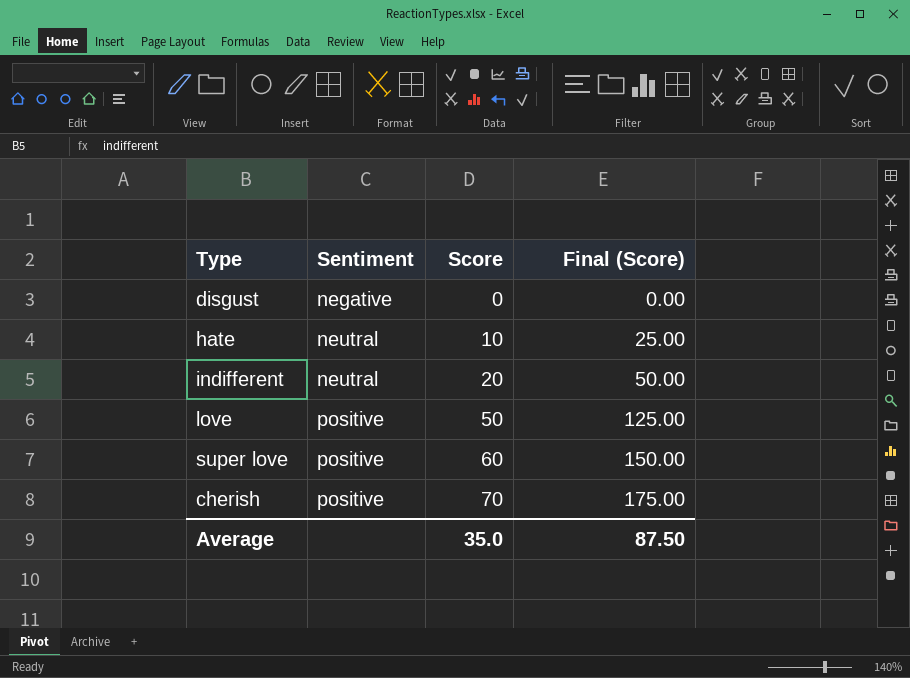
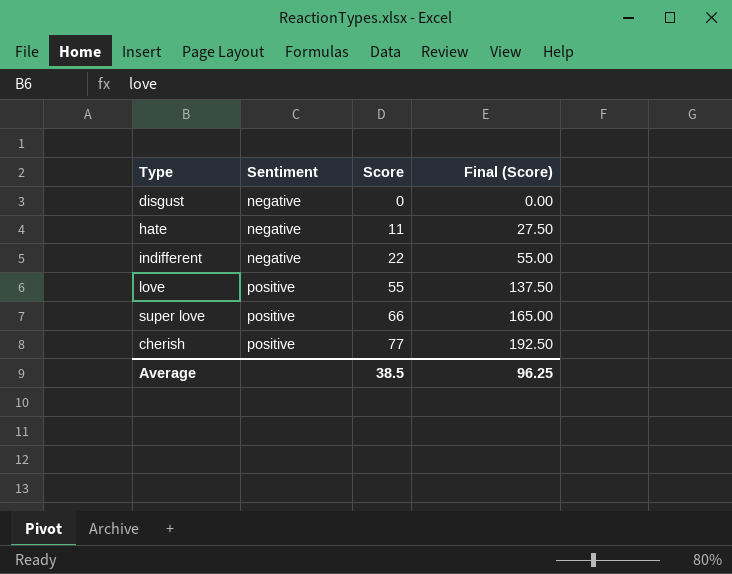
hate | Sentiment: neutral -> negative
hate | Score: 10 -> 11
hate | Final (Score): 25.00 -> 27.50
indifferent | Sentiment: neutral -> negative
indifferent | Score: 20 -> 22
indifferent | Final (Score): 50.00 -> 55.00
love | Score: 50 -> 55
love | Final (Score): 125.00 -> 137.50
super love | Score: 60 -> 66
super love | Final (Score): 150.00 -> 165.00
cherish | Score: 70 -> 77
cherish | Final (Score): 175.00 -> 192.50
Average | Score: 35.0 -> 38.5
Average | Final (Score): 87.50 -> 96.25

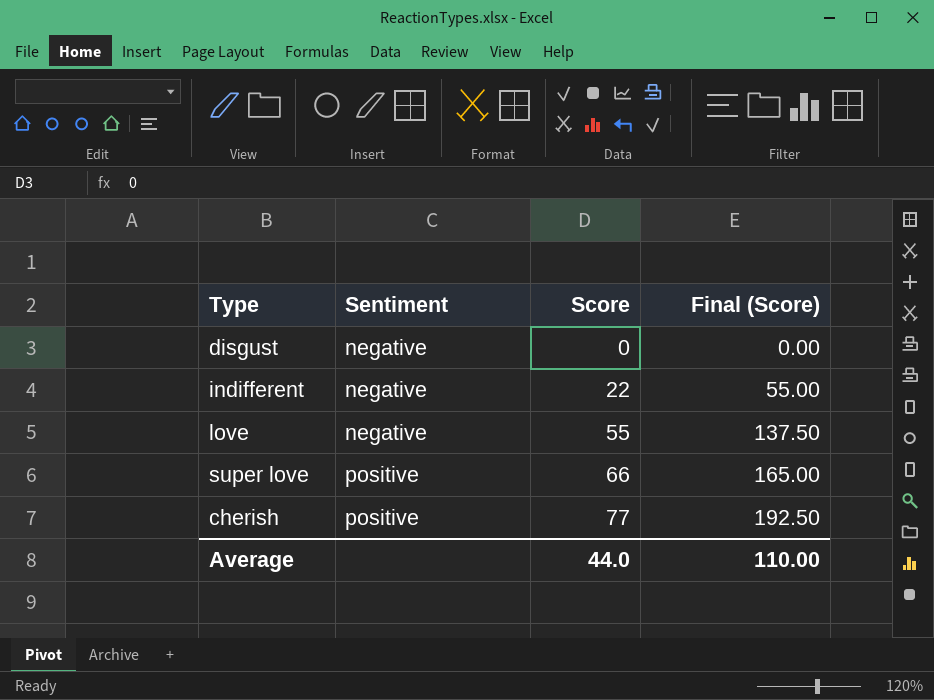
row hate: negative | 11 | 27.50 -> none
love | Sentiment: positive -> negative
Average | Score: 38.5 -> 44.0
Average | Final (Score): 96.25 -> 110.00

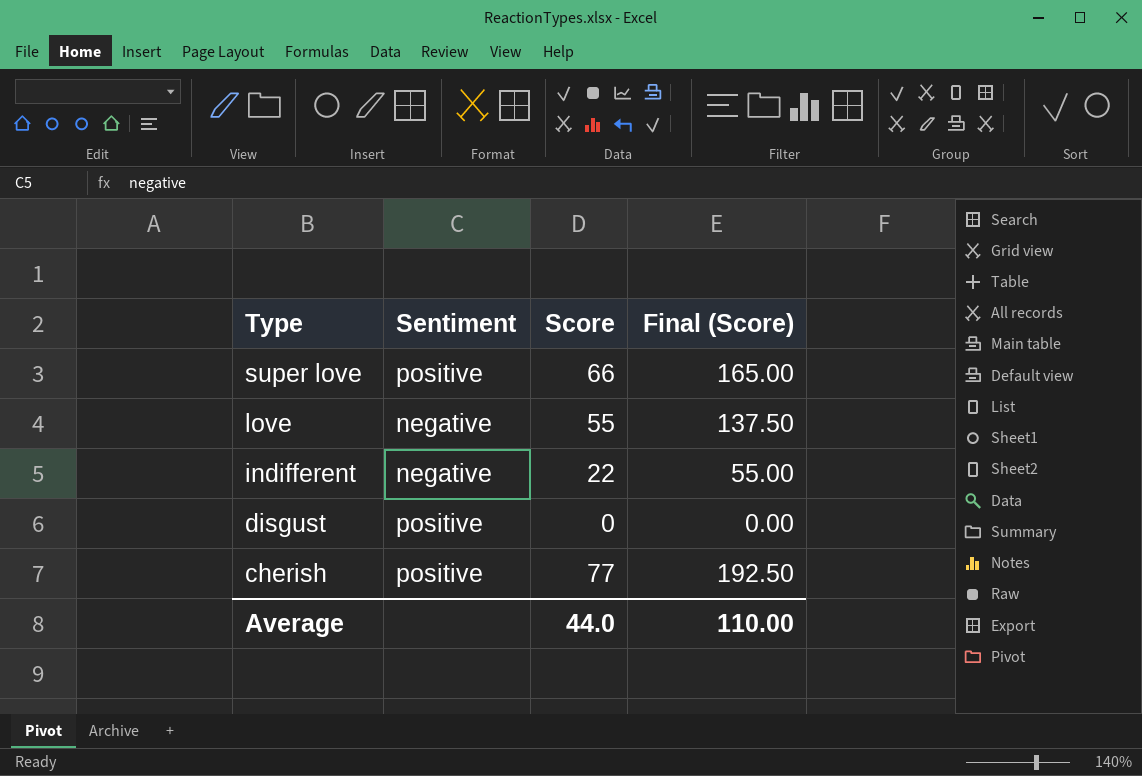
row order: Sentiment ascending -> Type descending
disgust | Sentiment: negative -> positive

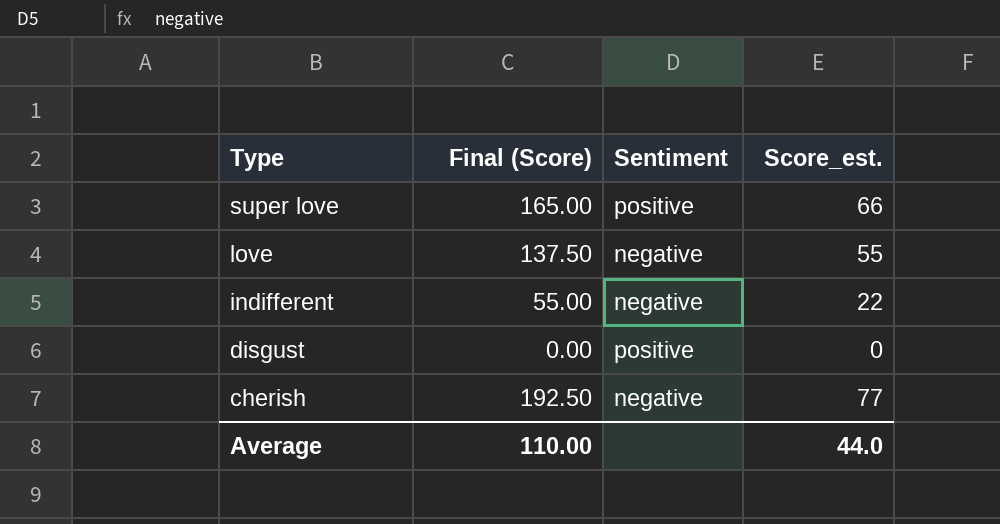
column Final (Score) | position: 4 -> 2
column name: Score -> Score_est.
cherish | Sentiment: positive -> negative

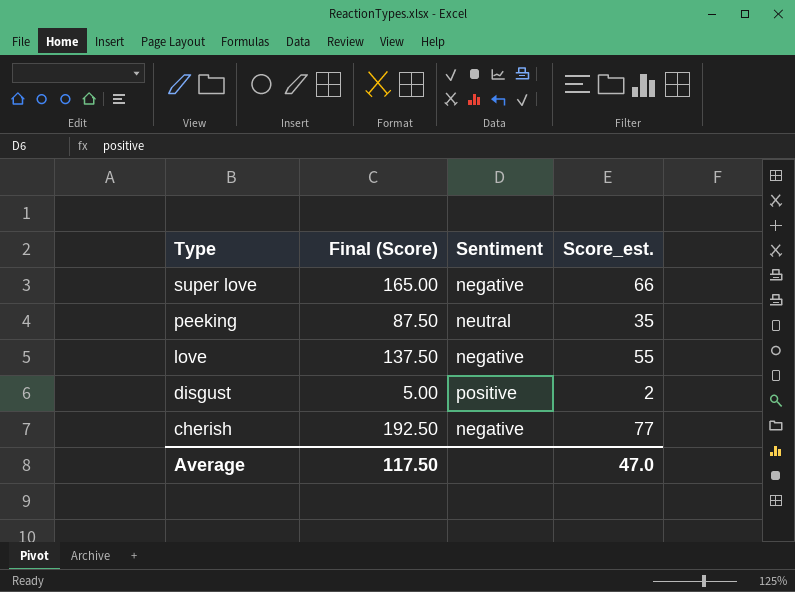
row indifferent: 55.00 | negative | 22 -> none
super love | Sentiment: positive -> negative
row peeking: none -> 87.50 | neutral | 35
disgust | Final (Score): 0.00 -> 5.00
disgust | Score_est.: 0 -> 2
Average | Final (Score): 110.00 -> 117.50
Average | Score_est.: 44.0 -> 47.0

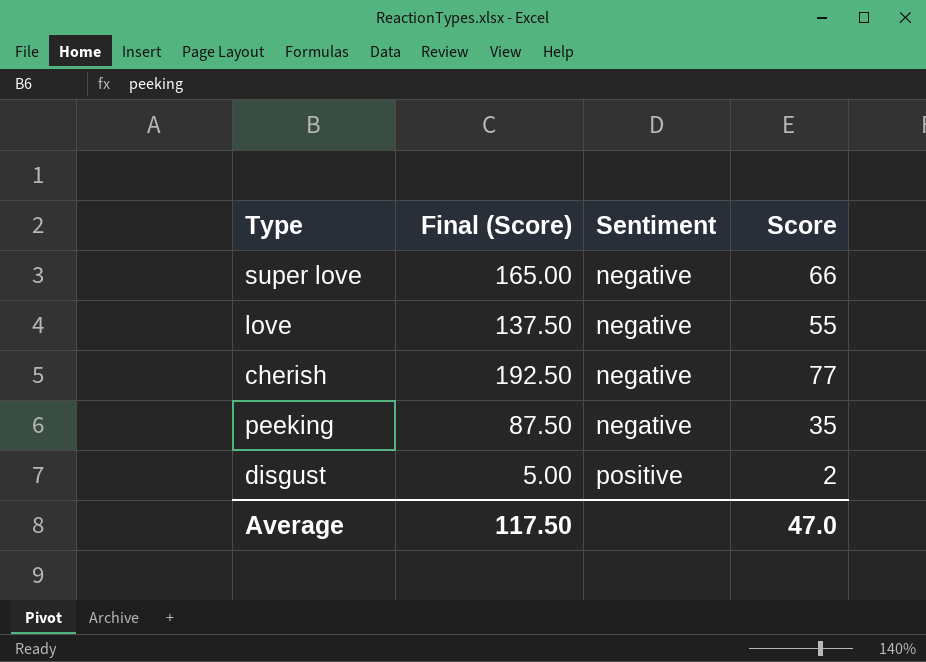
row order: Type descending -> Sentiment ascending
column name: Score_est. -> Score
peeking | Sentiment: neutral -> negative

